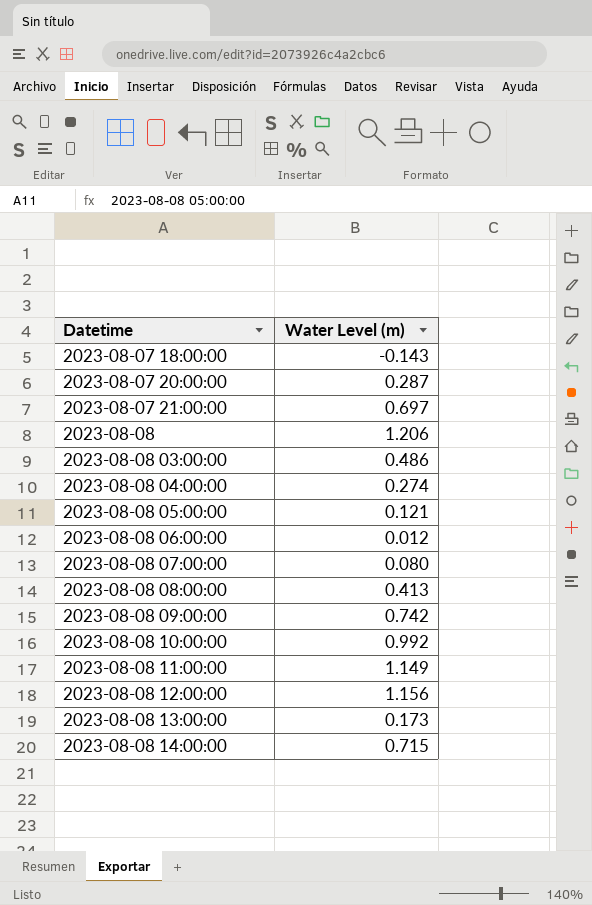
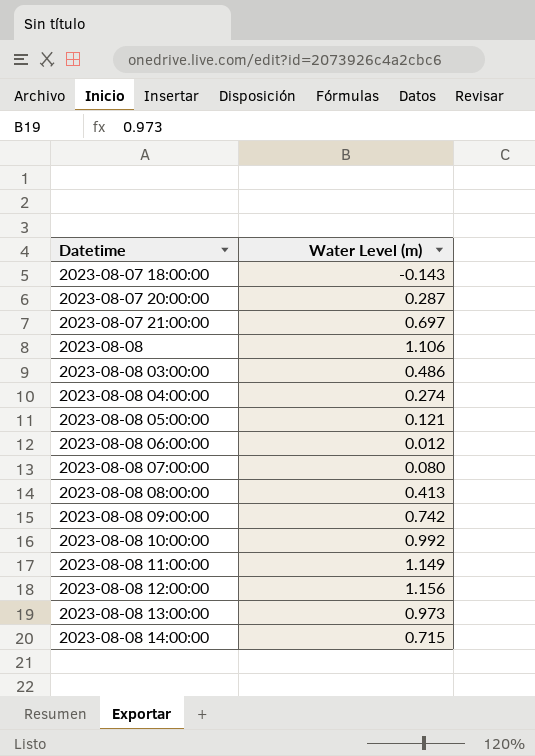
2023-08-08 | Water Level (m): 1.206 -> 1.106
2023-08-08 13:00:00 | Water Level (m): 0.173 -> 0.973

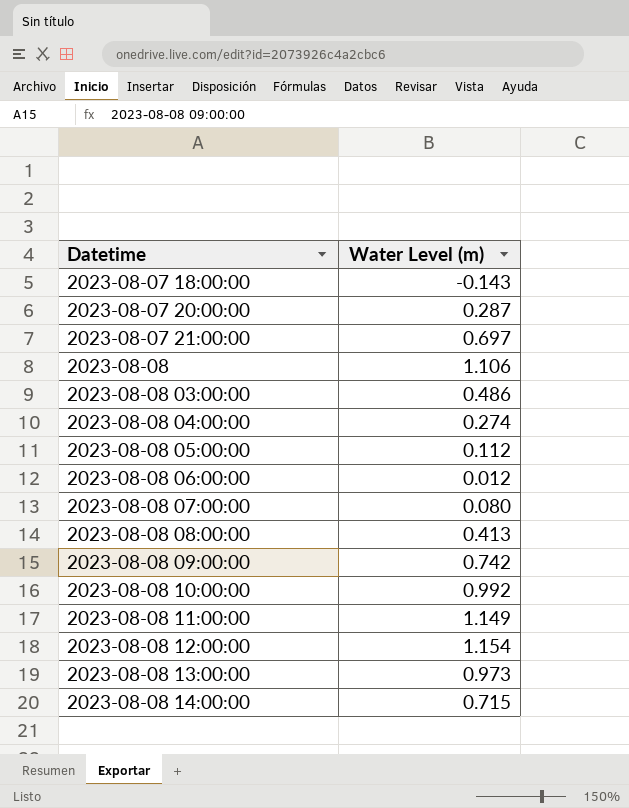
2023-08-08 05:00:00 | Water Level (m): 0.121 -> 0.112
2023-08-08 12:00:00 | Water Level (m): 1.156 -> 1.154

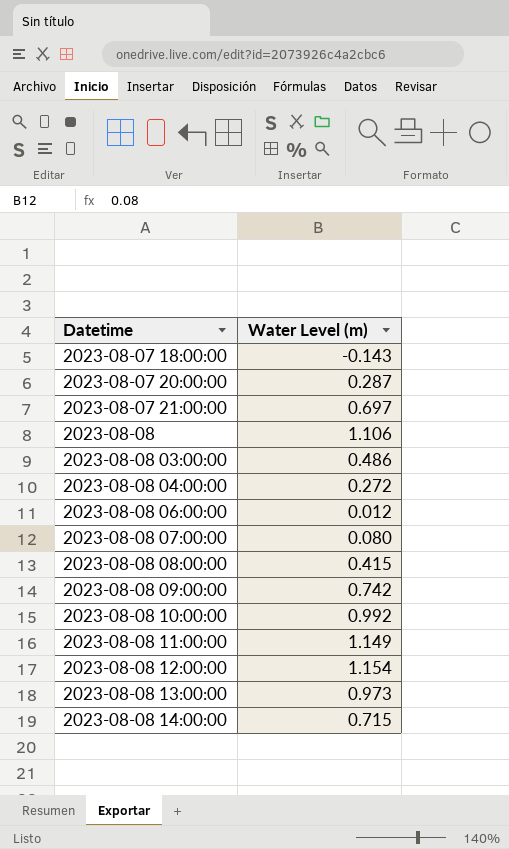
row 2023-08-08 05:00:00: 0.112 -> none
2023-08-08 04:00:00 | Water Level (m): 0.274 -> 0.272
2023-08-08 08:00:00 | Water Level (m): 0.413 -> 0.415

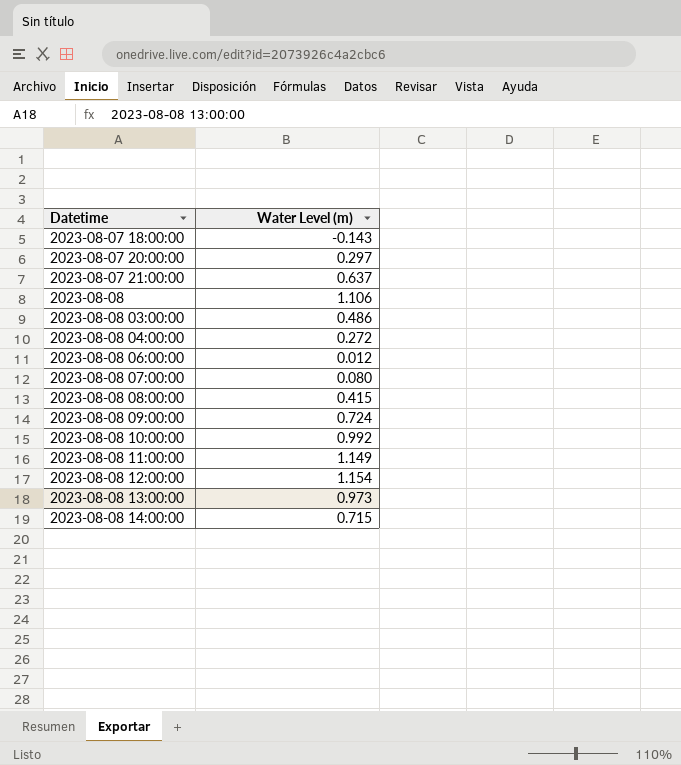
2023-08-07 20:00:00 | Water Level (m): 0.287 -> 0.297
2023-08-07 21:00:00 | Water Level (m): 0.697 -> 0.637
2023-08-08 09:00:00 | Water Level (m): 0.742 -> 0.724

